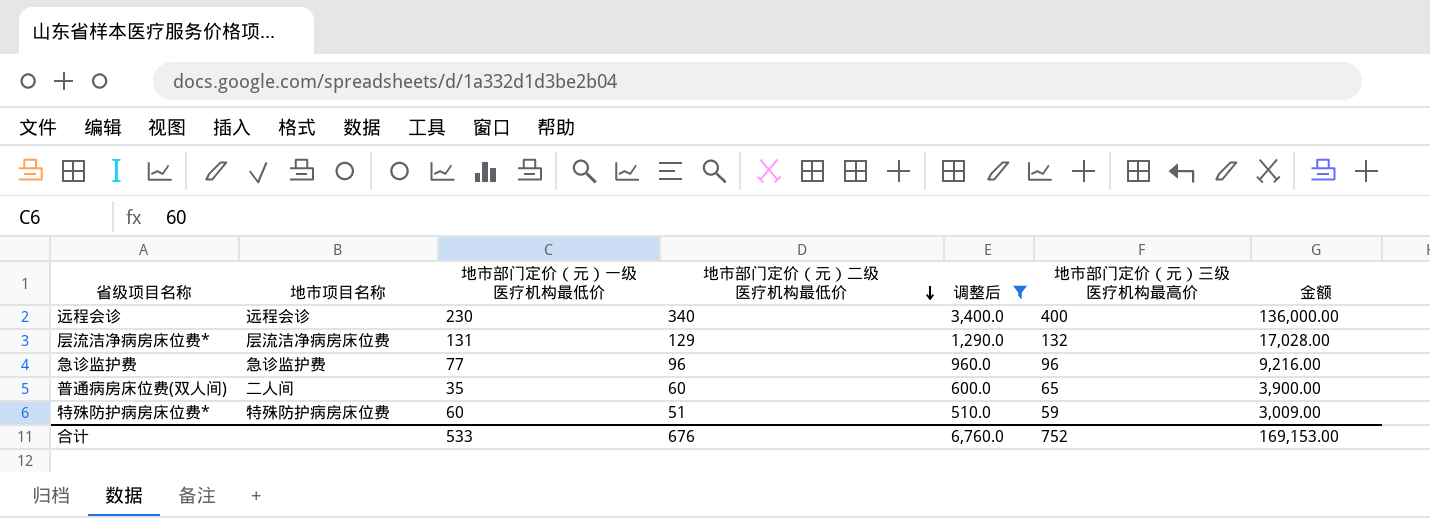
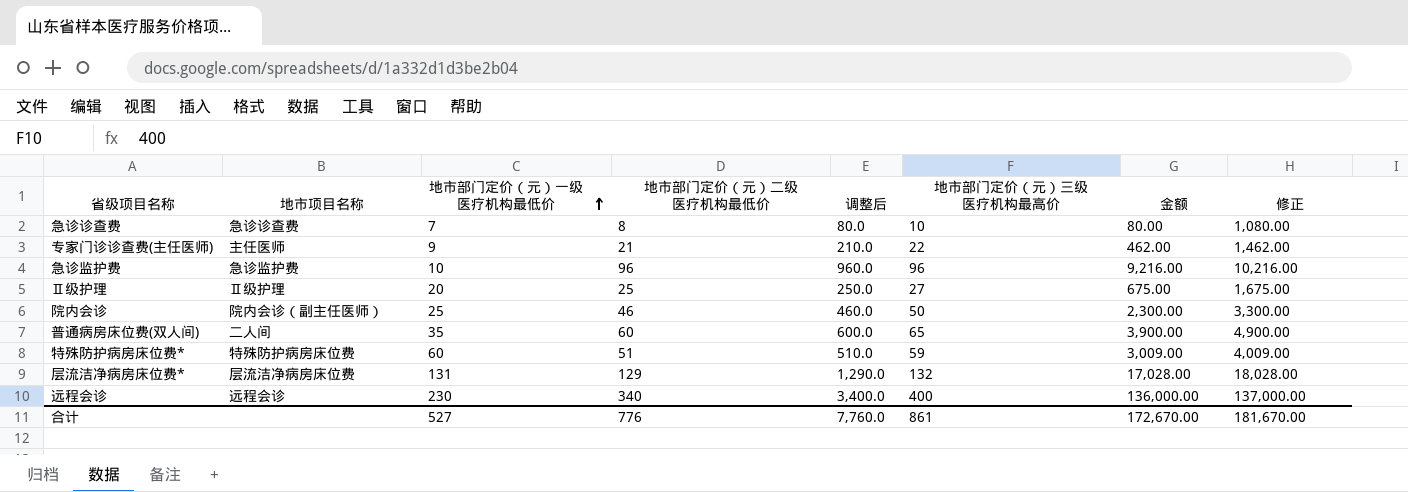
filter: 调整后 >= 510.0 -> none
row order: 地市部门定价（元）二级医疗机构最低价 descending -> 地市部门定价（元）一级医疗机构最低价 ascending
column 修正 | formula: none -> [金额] + 1000
急诊监护费 | 地市部门定价（元）一级医疗机构最低价: 77 -> 10
合计 | 地市部门定价（元）一级医疗机构最低价: 533 -> 527
合计 | 地市部门定价（元）二级医疗机构最低价: 676 -> 776
合计 | 调整后: 6,760.0 -> 7,760.0
合计 | 地市部门定价（元）三级医疗机构最高价: 752 -> 861
合计 | 金额: 169,153.00 -> 172,670.00

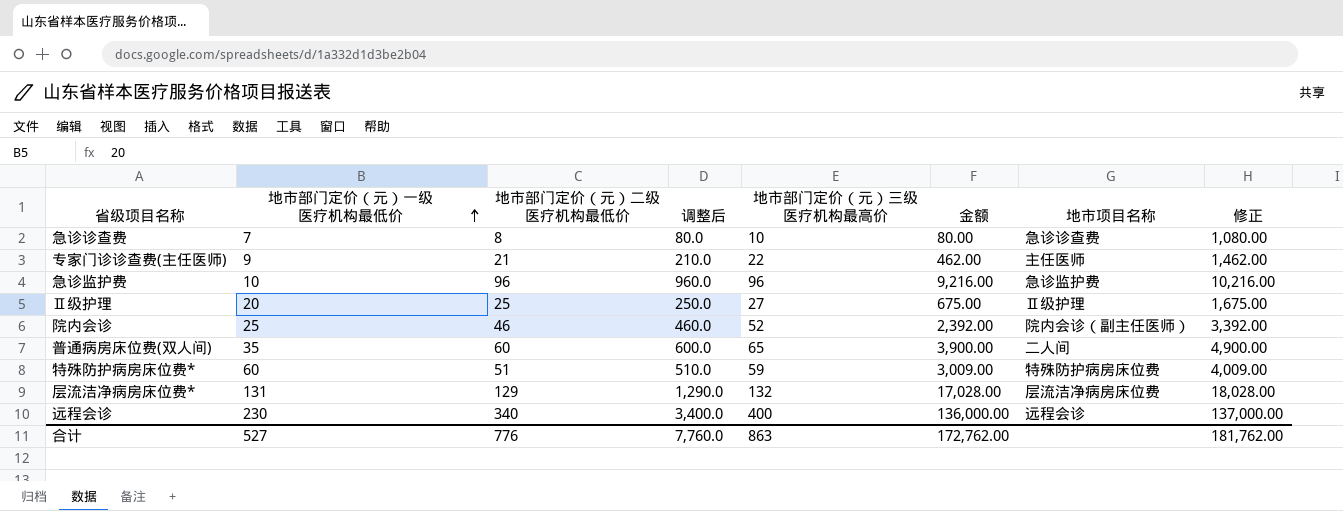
column 地市项目名称 | position: 2 -> 7
院内会诊 | 地市部门定价（元）三级医疗机构最高价: 50 -> 52
院内会诊 | 金额: 2,300.00 -> 2,392.00
院内会诊 | 修正: 3,300.00 -> 3,392.00
合计 | 地市部门定价（元）三级医疗机构最高价: 861 -> 863
合计 | 金额: 172,670.00 -> 172,762.00
合计 | 修正: 181,670.00 -> 181,762.00

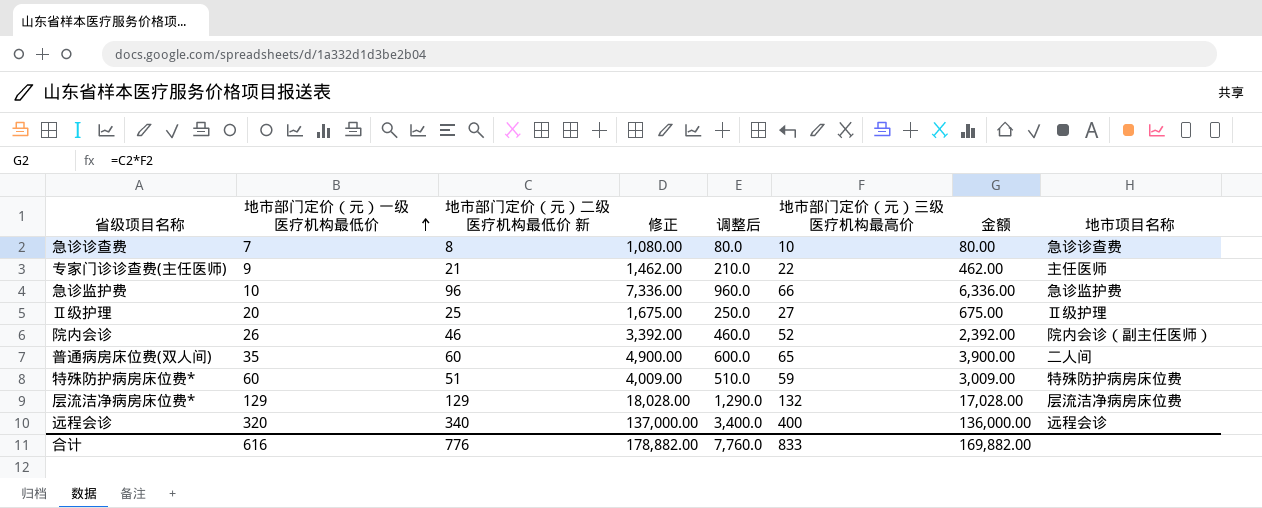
column name: 地市部门定价（元）二级医疗机构最低价 -> 地市部门定价（元）二级医疗机构最低价 新
column 修正 | position: 8 -> 4
急诊监护费 | 修正: 10,216.00 -> 7,336.00
急诊监护费 | 地市部门定价（元）三级医疗机构最高价: 96 -> 66
急诊监护费 | 金额: 9,216.00 -> 6,336.00
院内会诊 | 地市部门定价（元）一级医疗机构最低价: 25 -> 26
层流洁净病房床位费* | 地市部门定价（元）一级医疗机构最低价: 131 -> 129
远程会诊 | 地市部门定价（元）一级医疗机构最低价: 230 -> 320
合计 | 地市部门定价（元）一级医疗机构最低价: 527 -> 616
合计 | 修正: 181,762.00 -> 178,882.00
合计 | 地市部门定价（元）三级医疗机构最高价: 863 -> 833
合计 | 金额: 172,762.00 -> 169,882.00

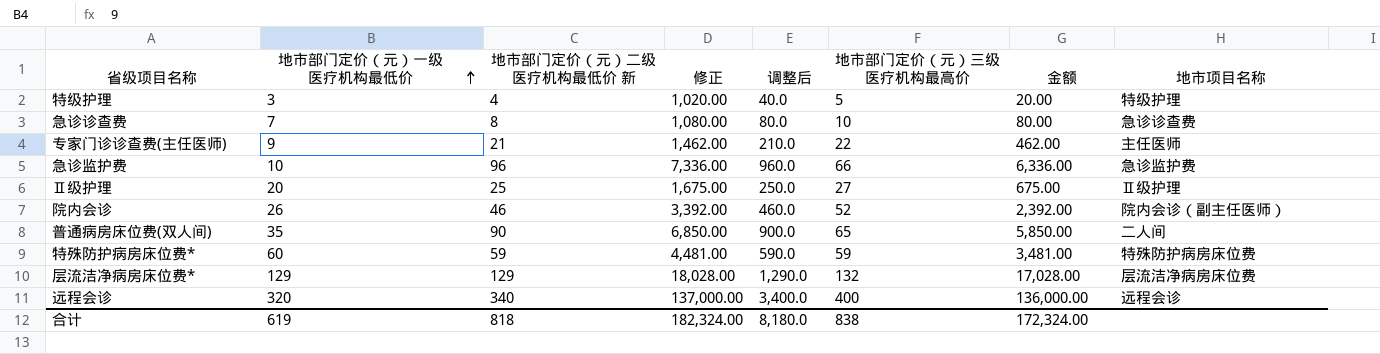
row 特级护理: none -> 3 | 4 | 1,020.00 | 40.0 | 5 | 20.00 | 特级护理
普通病房床位费(双人间) | 地市部门定价（元）二级医疗机构最低价 新: 60 -> 90
普通病房床位费(双人间) | 修正: 4,900.00 -> 6,850.00
普通病房床位费(双人间) | 调整后: 600.0 -> 900.0
普通病房床位费(双人间) | 金额: 3,900.00 -> 5,850.00
特殊防护病房床位费* | 地市部门定价（元）二级医疗机构最低价 新: 51 -> 59
特殊防护病房床位费* | 修正: 4,009.00 -> 4,481.00
特殊防护病房床位费* | 调整后: 510.0 -> 590.0
特殊防护病房床位费* | 金额: 3,009.00 -> 3,481.00
合计 | 地市部门定价（元）一级医疗机构最低价: 616 -> 619
合计 | 地市部门定价（元）二级医疗机构最低价 新: 776 -> 818
合计 | 修正: 178,882.00 -> 182,324.00
合计 | 调整后: 7,760.0 -> 8,180.0
合计 | 地市部门定价（元）三级医疗机构最高价: 833 -> 838
合计 | 金额: 169,882.00 -> 172,324.00

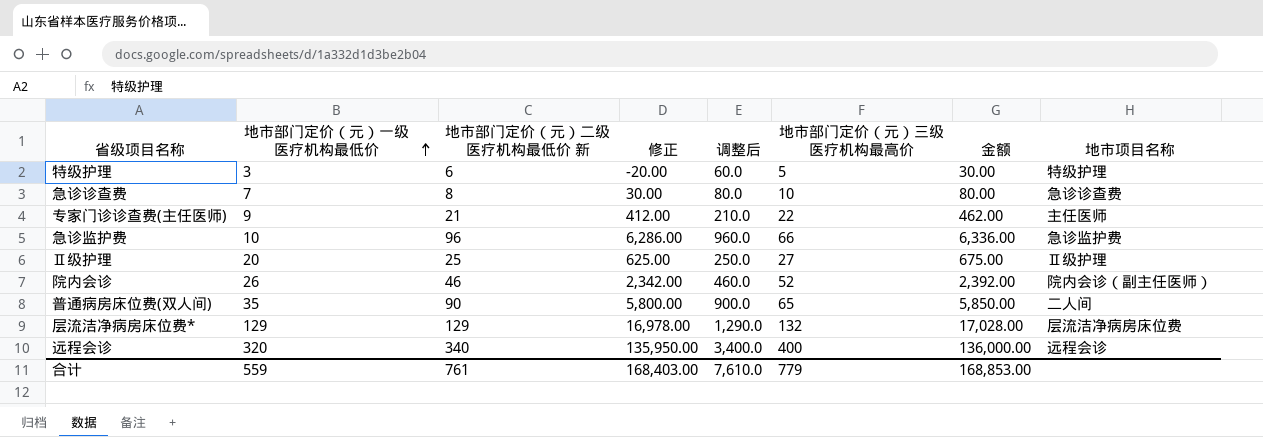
column 修正 | formula: [金额] + 1000 -> [金额] - 50
row 特殊防护病房床位费*: 60 | 59 | 4,481.00 | 590.0 | 59 | 3,481.00 | 特殊防护病房床位费 -> none
特级护理 | 地市部门定价（元）二级医疗机构最低价 新: 4 -> 6
特级护理 | 调整后: 40.0 -> 60.0
特级护理 | 金额: 20.00 -> 30.00
合计 | 地市部门定价（元）一级医疗机构最低价: 619 -> 559
合计 | 地市部门定价（元）二级医疗机构最低价 新: 818 -> 761
合计 | 修正: 182,324.00 -> 168,403.00
合计 | 调整后: 8,180.0 -> 7,610.0
合计 | 地市部门定价（元）三级医疗机构最高价: 838 -> 779
合计 | 金额: 172,324.00 -> 168,853.00

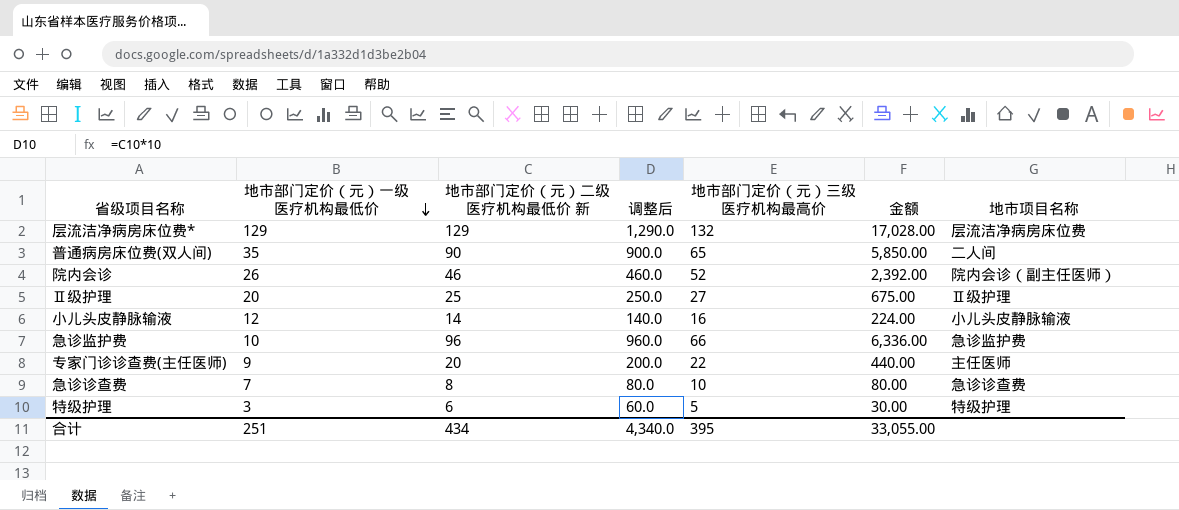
row order: 地市部门定价（元）一级医疗机构最低价 ascending -> 地市部门定价（元）一级医疗机构最低价 descending
column 修正 | formula: [金额] - 50 -> none
row 远程会诊: 320 | 340 | 135,950.00 | 3,400.0 | 400 | 136,000.00 | 远程会诊 -> none
row 小儿头皮静脉输液: none -> 12 | 14 | 140.0 | 16 | 224.00 | 小儿头皮静脉输液
专家门诊诊查费(主任医师) | 地市部门定价（元）二级医疗机构最低价 新: 21 -> 20
专家门诊诊查费(主任医师) | 调整后: 210.0 -> 200.0
专家门诊诊查费(主任医师) | 金额: 462.00 -> 440.00
合计 | 地市部门定价（元）一级医疗机构最低价: 559 -> 251
合计 | 地市部门定价（元）二级医疗机构最低价 新: 761 -> 434
合计 | 调整后: 7,610.0 -> 4,340.0
合计 | 地市部门定价（元）三级医疗机构最高价: 779 -> 395
合计 | 金额: 168,853.00 -> 33,055.00

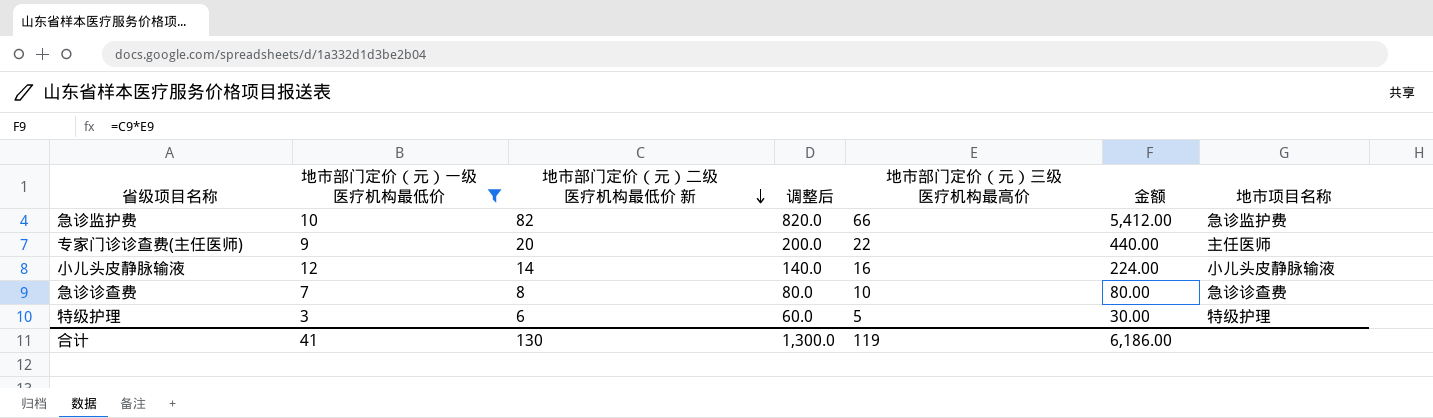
filter: none -> 地市部门定价（元）一级医疗机构最低价 <= 12
row order: 地市部门定价（元）一级医疗机构最低价 descending -> 地市部门定价（元）二级医疗机构最低价 新 descending
急诊监护费 | 地市部门定价（元）二级医疗机构最低价 新: 96 -> 82
急诊监护费 | 调整后: 960.0 -> 820.0
急诊监护费 | 金额: 6,336.00 -> 5,412.00
合计 | 地市部门定价（元）一级医疗机构最低价: 251 -> 41
合计 | 地市部门定价（元）二级医疗机构最低价 新: 434 -> 130
合计 | 调整后: 4,340.0 -> 1,300.0
合计 | 地市部门定价（元）三级医疗机构最高价: 395 -> 119
合计 | 金额: 33,055.00 -> 6,186.00

